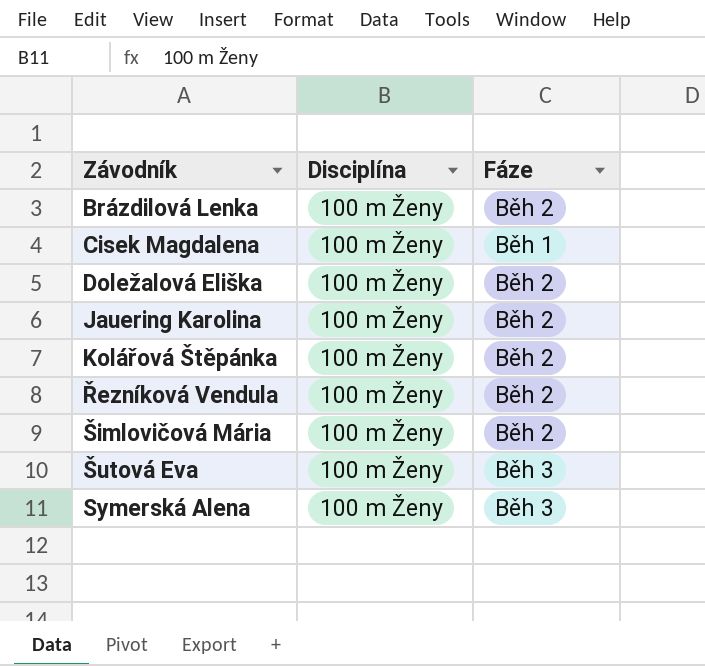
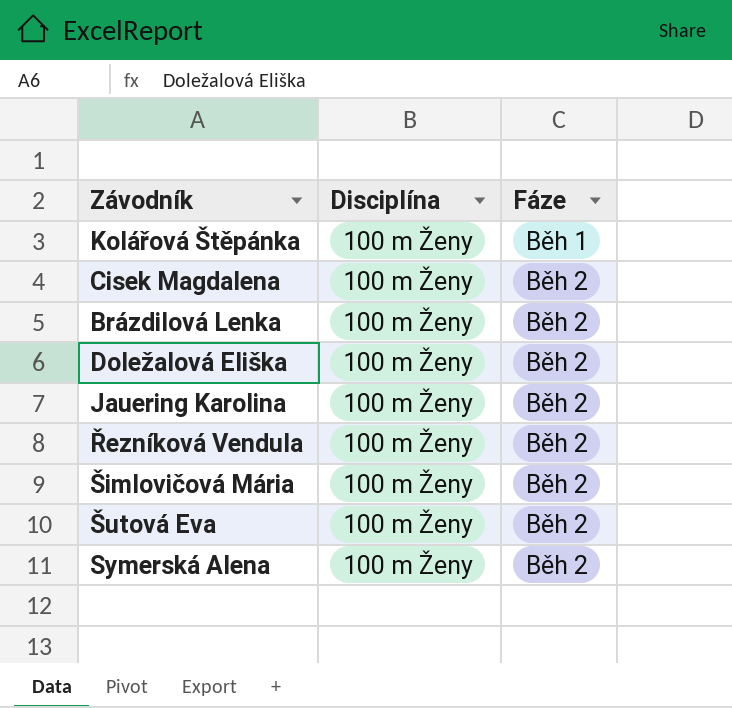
row order: Závodník ascending -> Fáze ascending
Kolářová Štěpánka | Fáze: Běh 2 -> Běh 1
Cisek Magdalena | Fáze: Běh 1 -> Běh 2
Šutová Eva | Fáze: Běh 3 -> Běh 2
Symerská Alena | Fáze: Běh 3 -> Běh 2

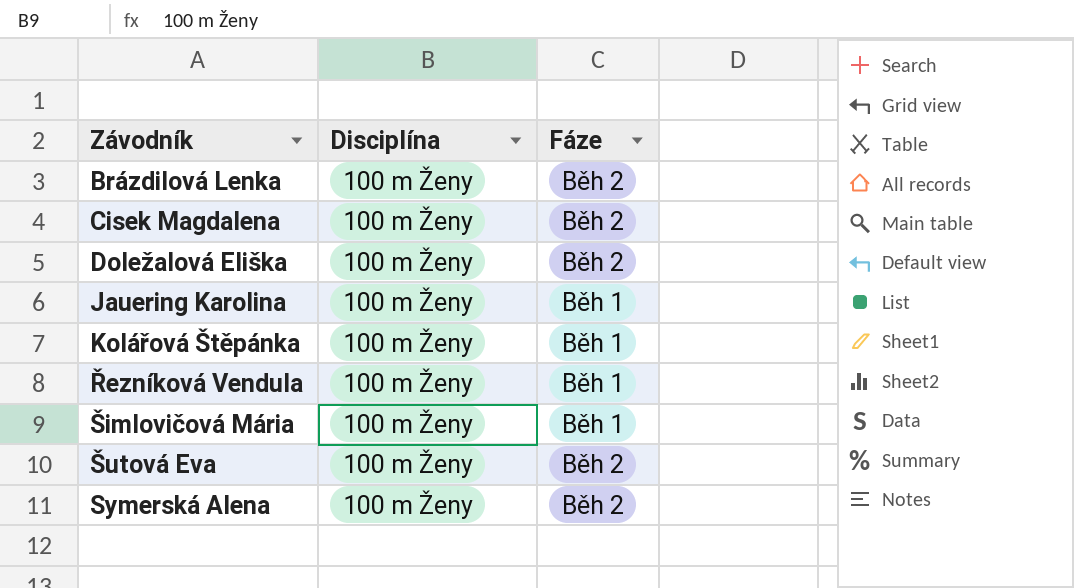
row order: Fáze ascending -> Závodník ascending
Jauering Karolina | Fáze: Běh 2 -> Běh 1
Řezníková Vendula | Fáze: Běh 2 -> Běh 1
Šimlovičová Mária | Fáze: Běh 2 -> Běh 1

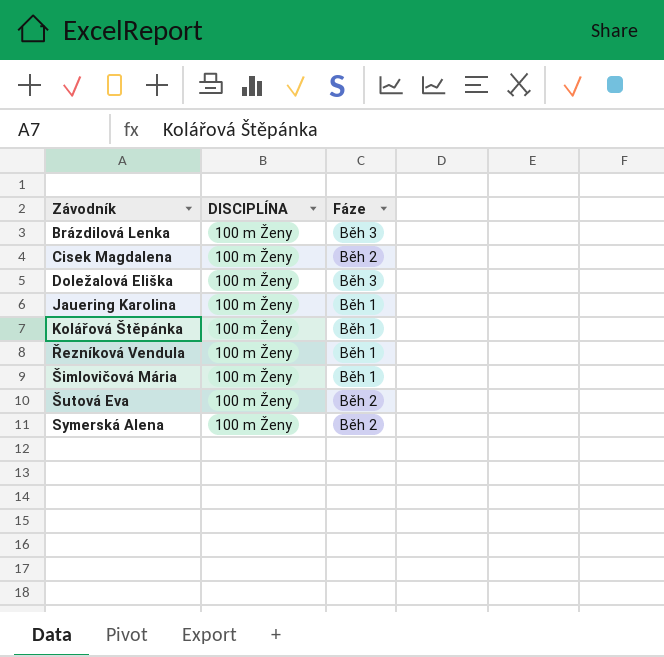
column name: Disciplína -> DISCIPLÍNA
Brázdilová Lenka | Fáze: Běh 2 -> Běh 3
Doležalová Eliška | Fáze: Běh 2 -> Běh 3

